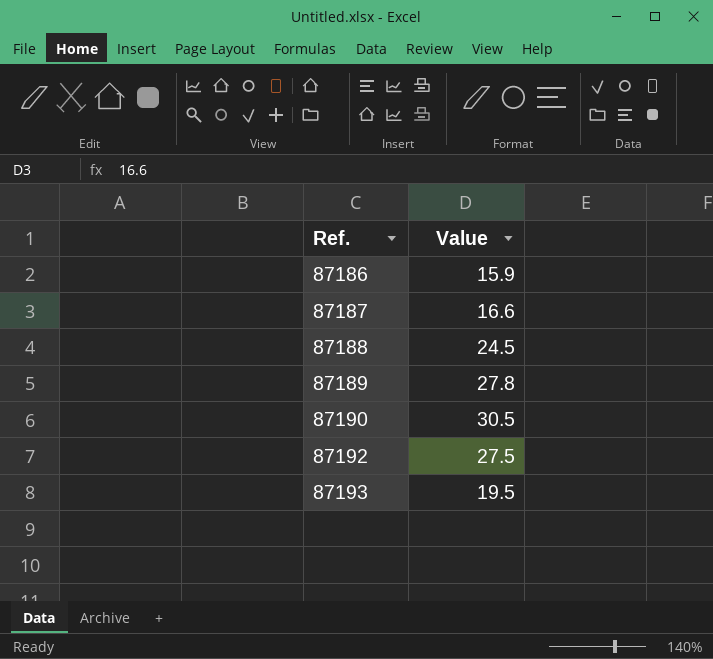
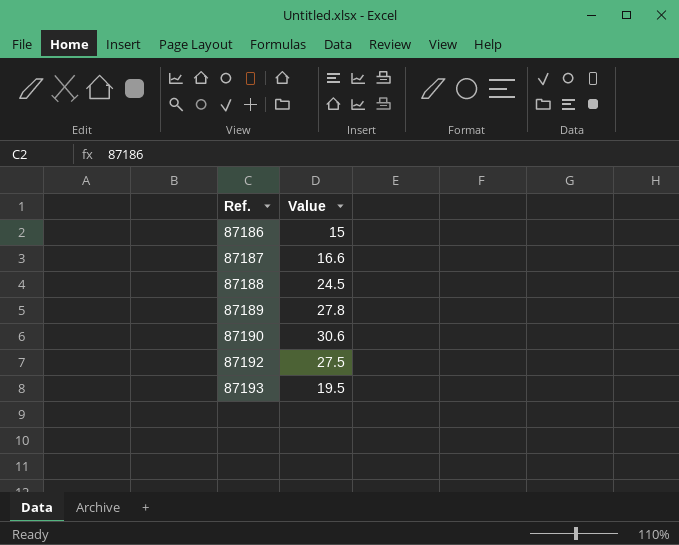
87186 | Value: 15.9 -> 15
87190 | Value: 30.5 -> 30.6

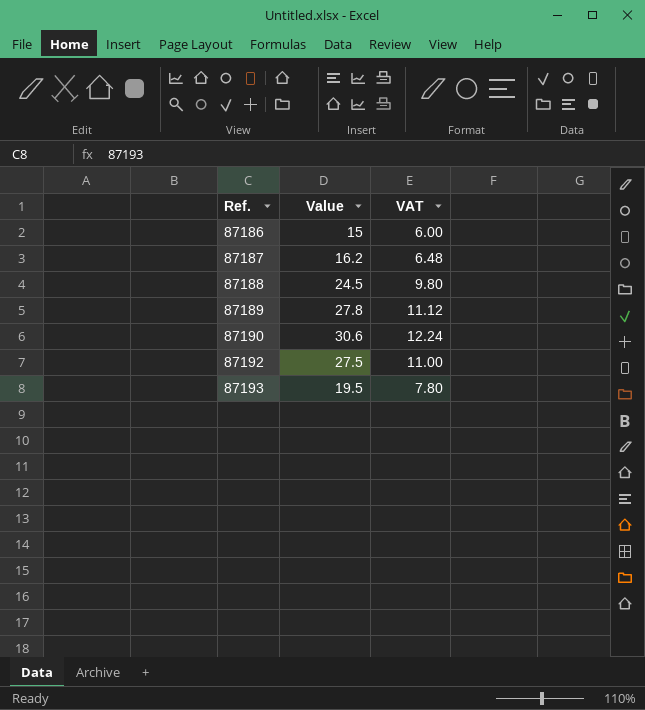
column VAT | formula: none -> [Value] * 0.4
87187 | Value: 16.6 -> 16.2

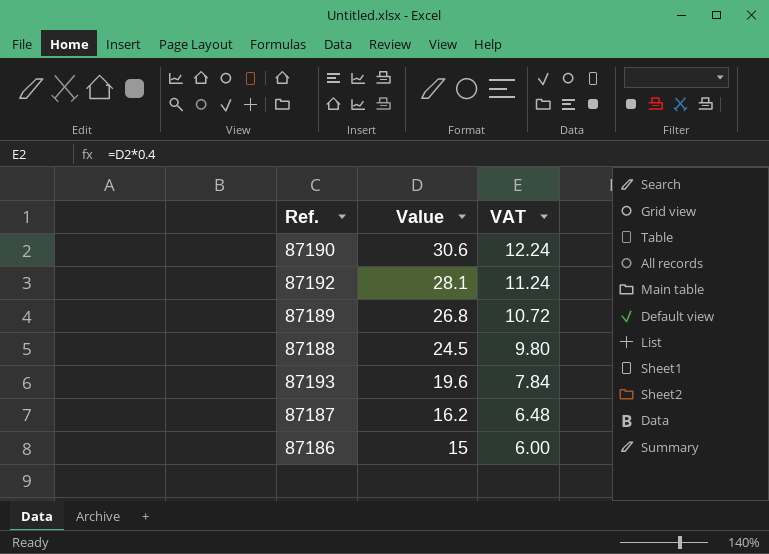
row order: Ref. ascending -> Value descending
87192 | Value: 27.5 -> 28.1
87192 | VAT: 11.00 -> 11.24
87189 | Value: 27.8 -> 26.8
87189 | VAT: 11.12 -> 10.72
87193 | Value: 19.5 -> 19.6
87193 | VAT: 7.80 -> 7.84

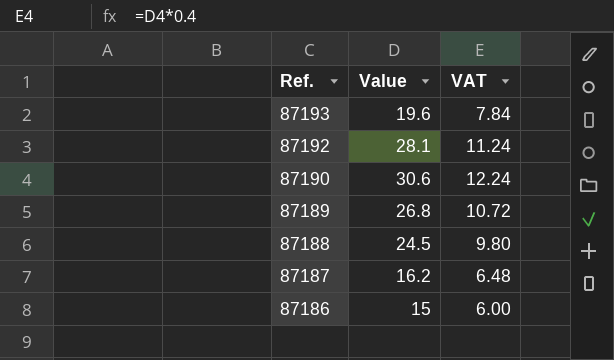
row order: Value descending -> Ref. descending

